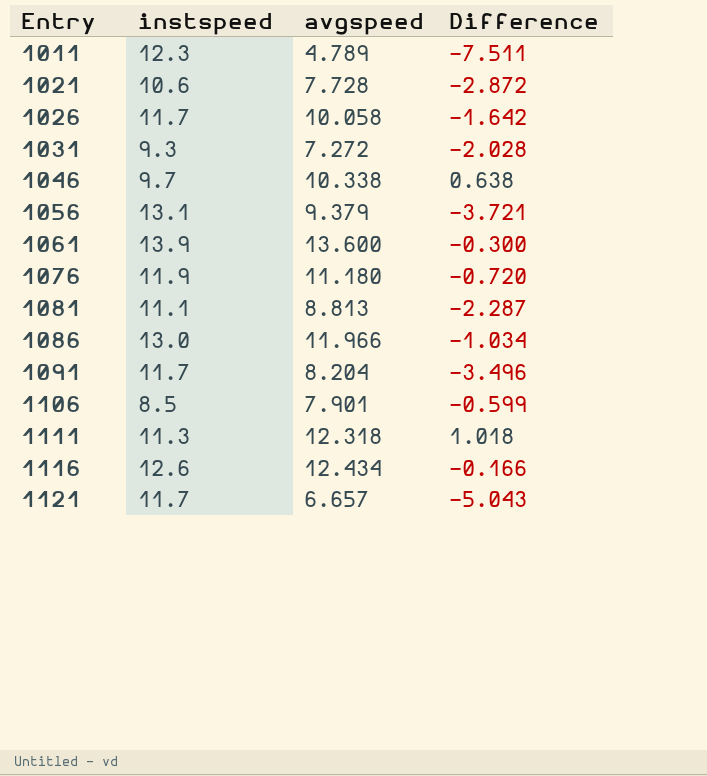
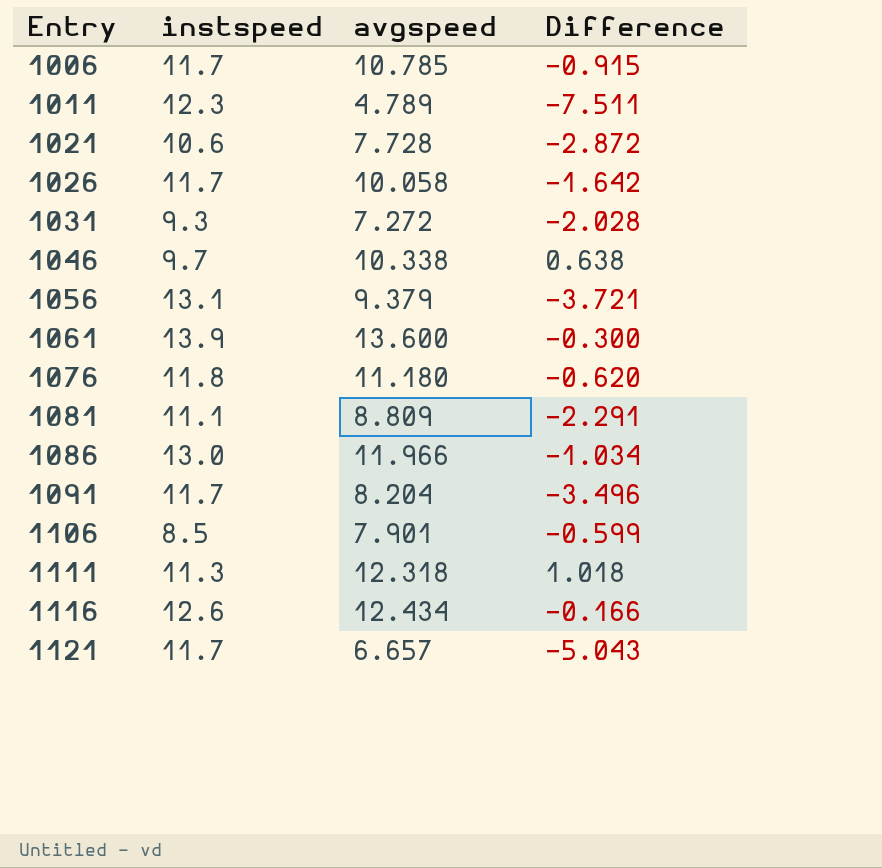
row 1006: none -> 11.7 | 10.785 | -0.915
1076 | instspeed: 11.9 -> 11.8
1076 | Difference: -0.720 -> -0.620
1081 | avgspeed: 8.813 -> 8.809
1081 | Difference: -2.287 -> -2.291

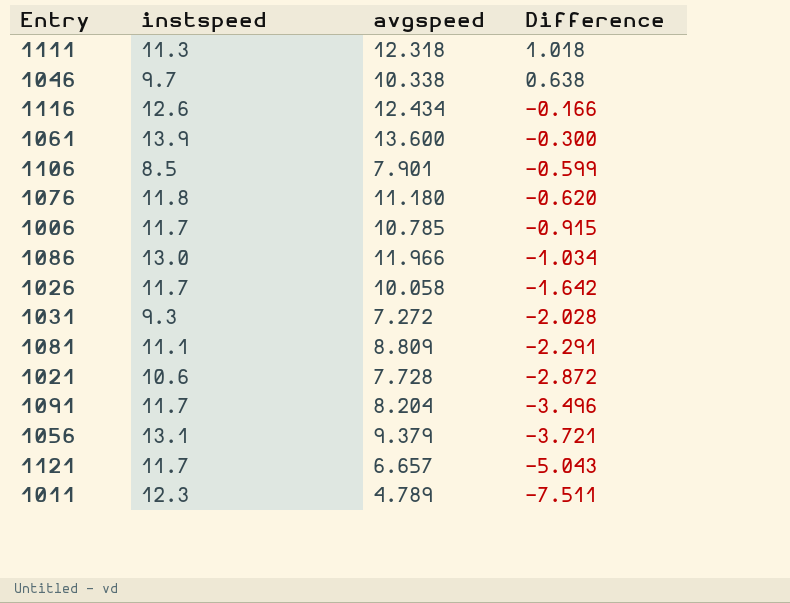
row order: Entry ascending -> Difference descending

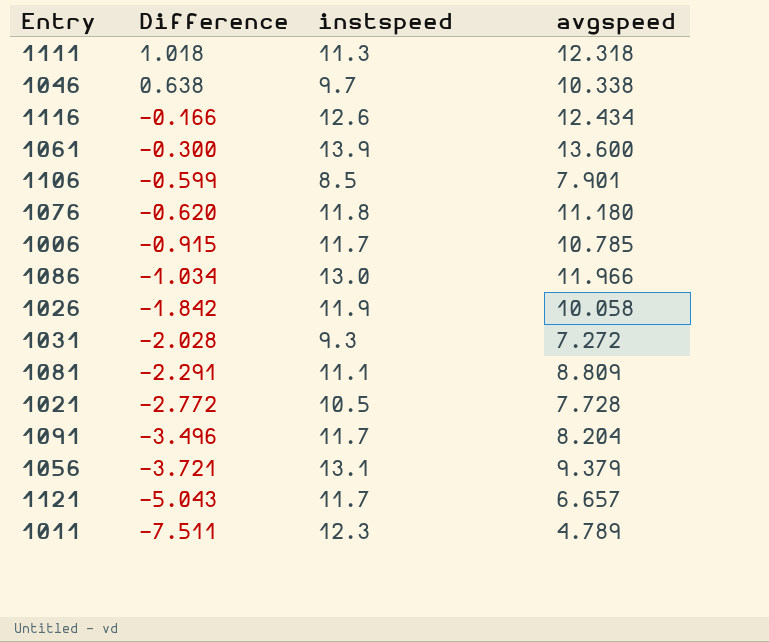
column Difference | position: 4 -> 2
1026 | Difference: -1.642 -> -1.842
1026 | instspeed: 11.7 -> 11.9
1021 | Difference: -2.872 -> -2.772
1021 | instspeed: 10.6 -> 10.5

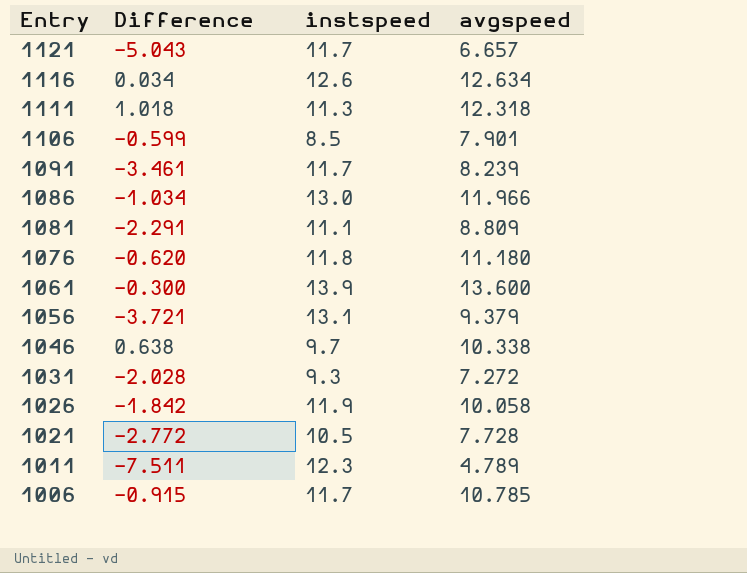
row order: Difference descending -> Entry descending
1116 | Difference: -0.166 -> 0.034
1116 | avgspeed: 12.434 -> 12.634
1091 | Difference: -3.496 -> -3.461
1091 | avgspeed: 8.204 -> 8.239

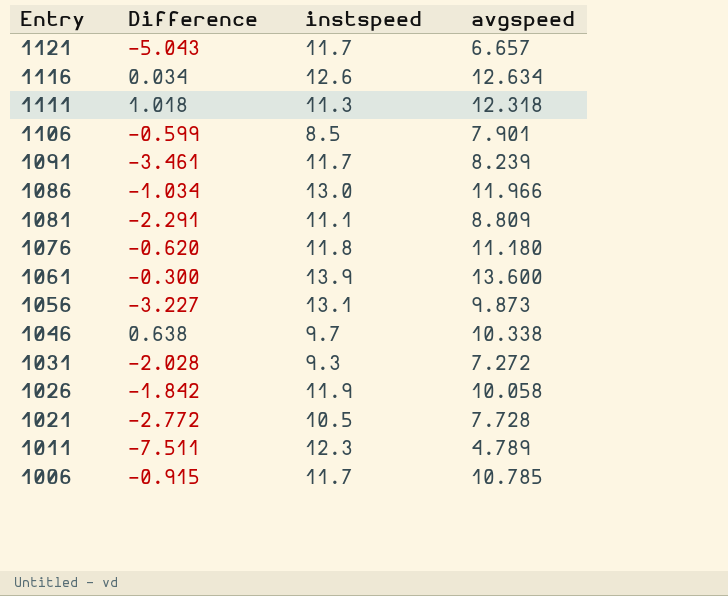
1056 | Difference: -3.721 -> -3.227
1056 | avgspeed: 9.379 -> 9.873

